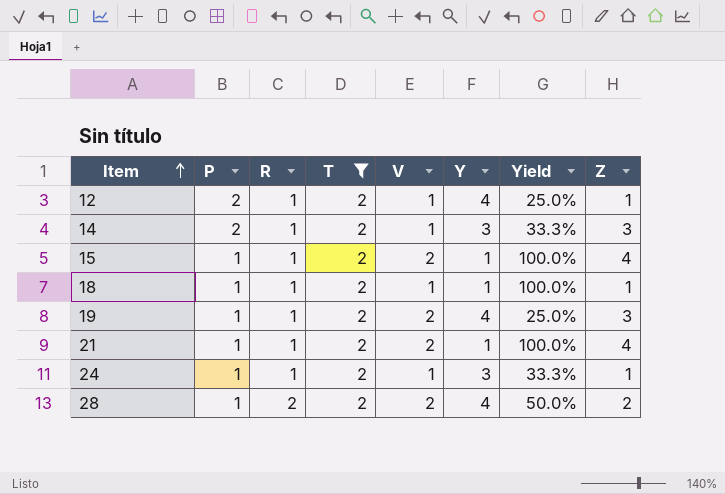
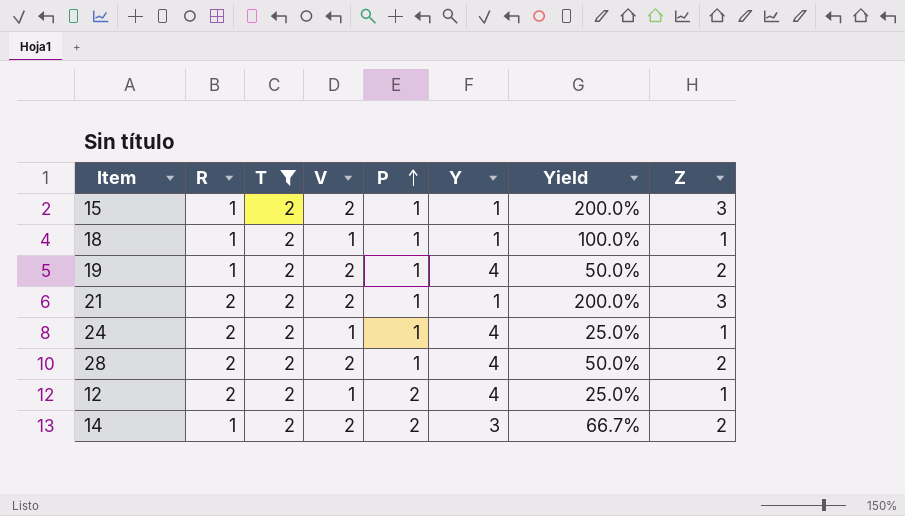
row order: Item ascending -> P ascending
column P | position: 2 -> 5
column Yield | formula: [R] / [Y] -> [V] / [Y]
15 | Z: 4 -> 3
19 | Z: 3 -> 2
21 | R: 1 -> 2
21 | Z: 4 -> 3
24 | R: 1 -> 2
24 | Y: 3 -> 4
12 | R: 1 -> 2
14 | V: 1 -> 2
14 | Z: 3 -> 2

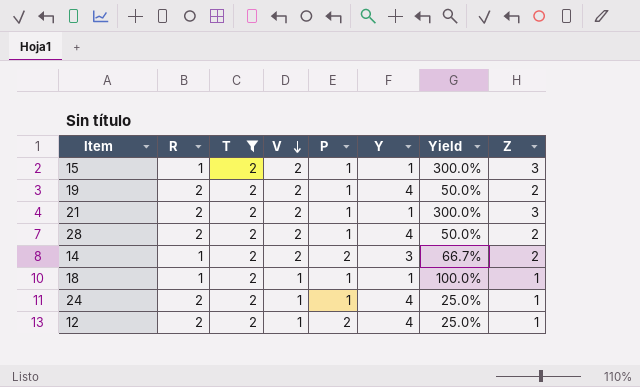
row order: P ascending -> V descending
column Yield | formula: [V] / [Y] -> [Z] / [Y]
19 | R: 1 -> 2

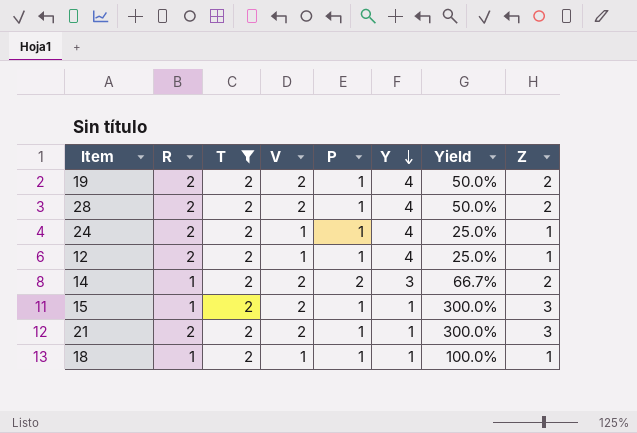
row order: V descending -> Y descending
12 | P: 2 -> 1

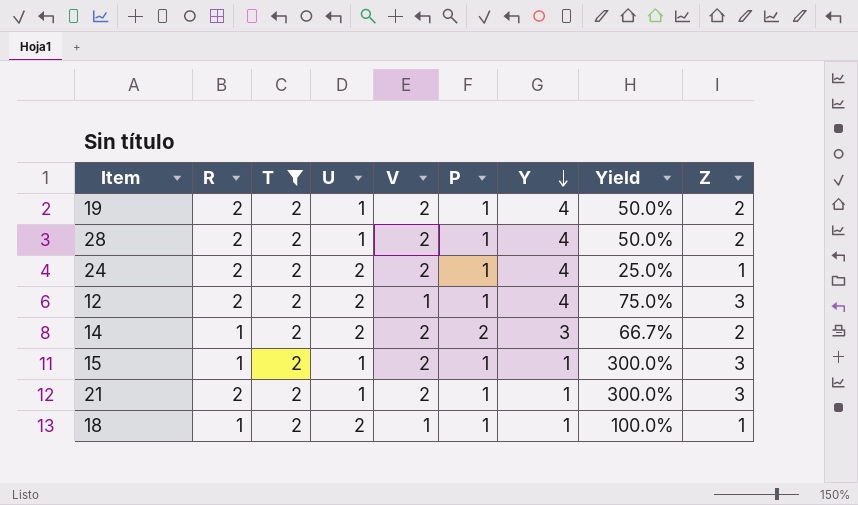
column U | position: none -> 4
24 | V: 1 -> 2
12 | Yield: 25.0% -> 75.0%
12 | Z: 1 -> 3

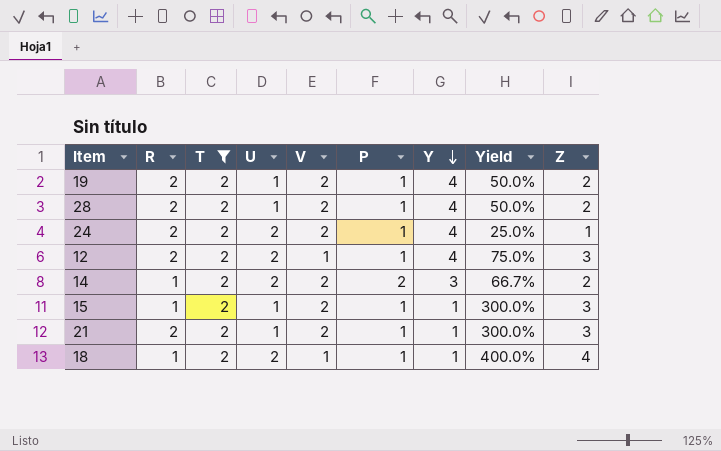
18 | Yield: 100.0% -> 400.0%
18 | Z: 1 -> 4

